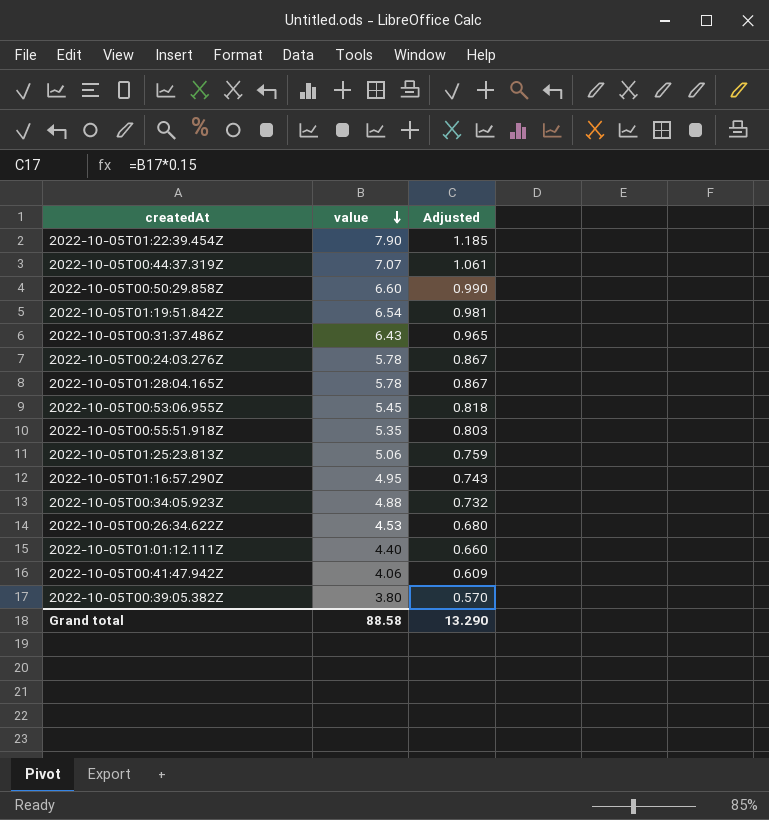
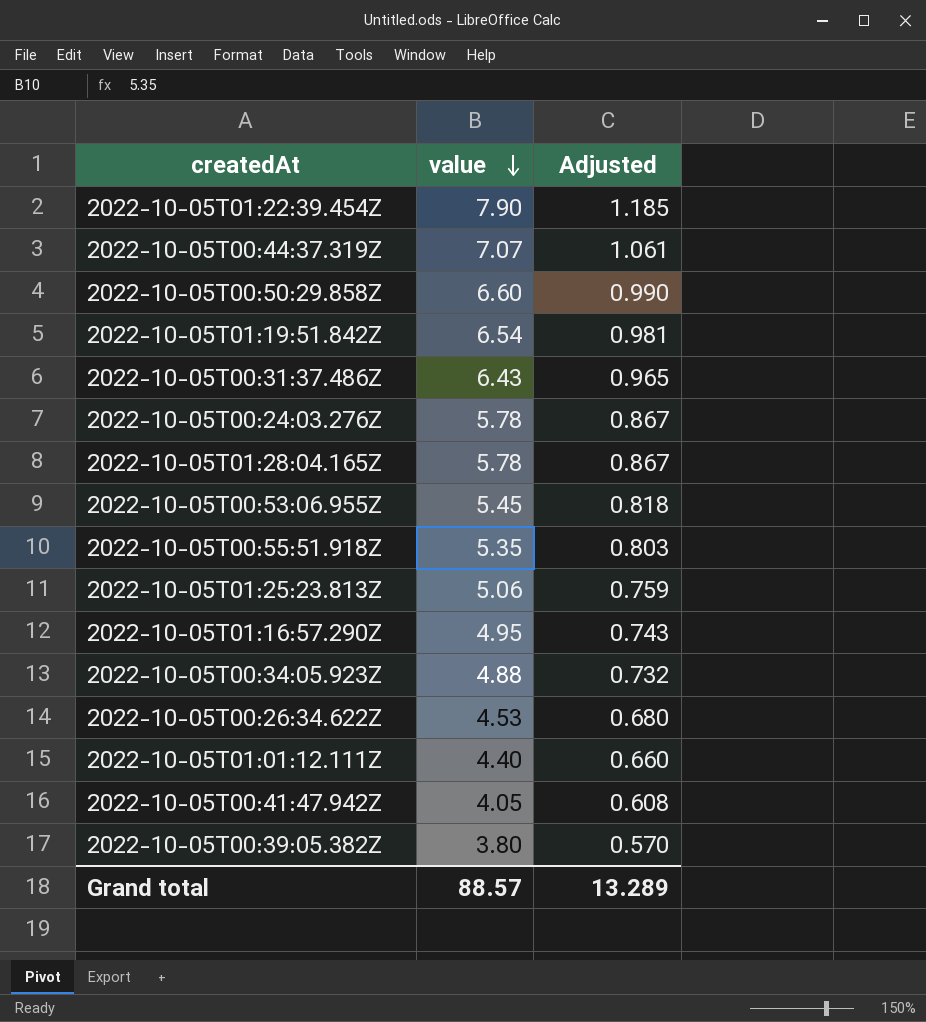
2022-10-05T00:41:47.942Z | value: 4.06 -> 4.05
2022-10-05T00:41:47.942Z | Adjusted: 0.609 -> 0.608
Grand total | value: 88.58 -> 88.57
Grand total | Adjusted: 13.290 -> 13.289

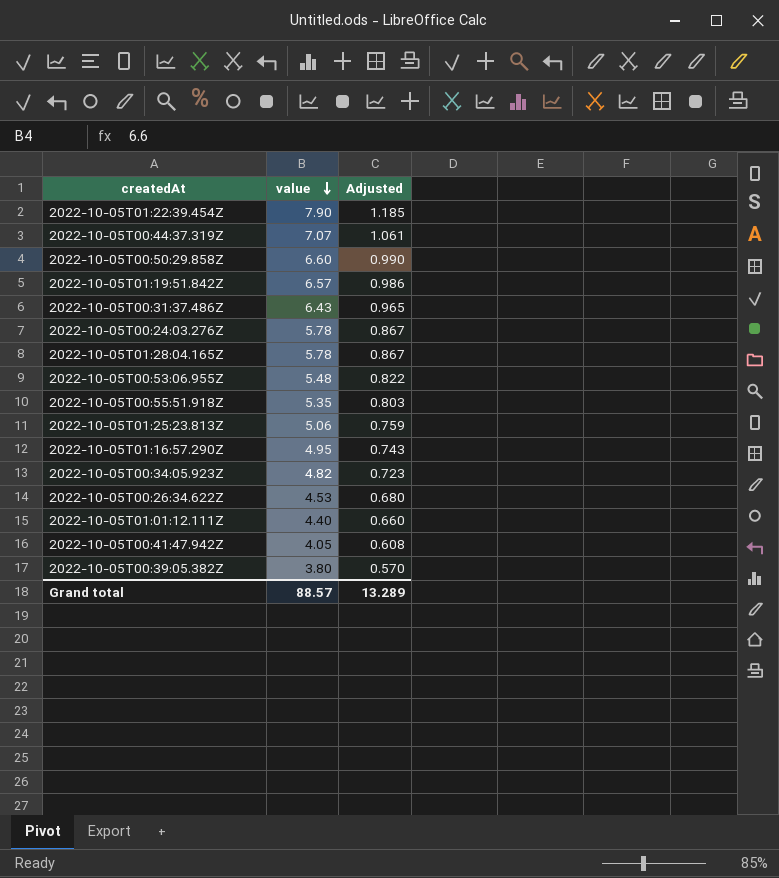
2022-10-05T01:19:51.842Z | value: 6.54 -> 6.57
2022-10-05T01:19:51.842Z | Adjusted: 0.981 -> 0.986
2022-10-05T00:53:06.955Z | value: 5.45 -> 5.48
2022-10-05T00:53:06.955Z | Adjusted: 0.818 -> 0.822
2022-10-05T00:34:05.923Z | value: 4.88 -> 4.82
2022-10-05T00:34:05.923Z | Adjusted: 0.732 -> 0.723

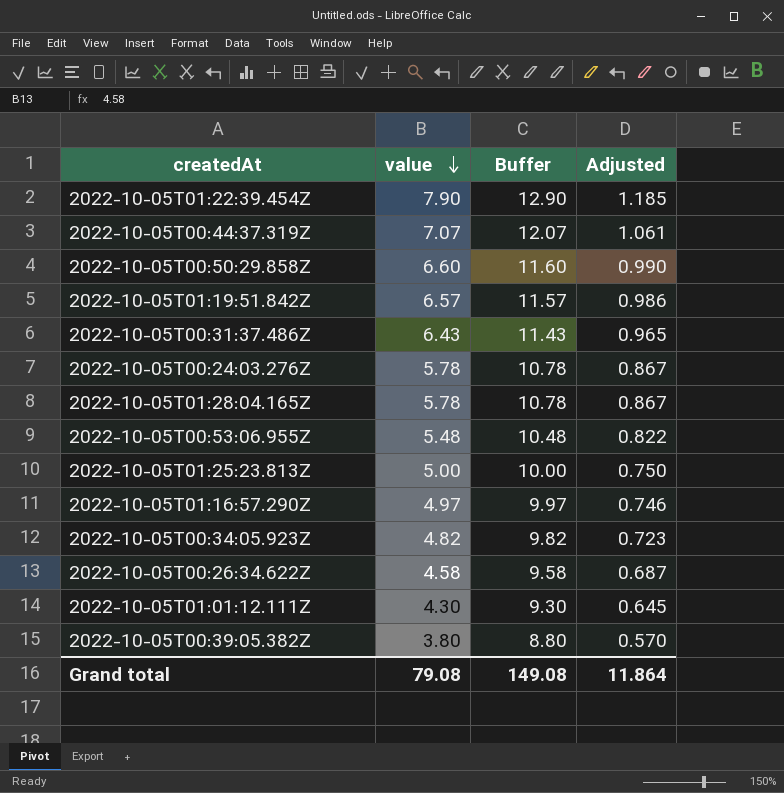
column Buffer | formula: none -> [value] + 5
row 2022-10-05T00:55:51.918Z: 5.35 | 0.803 -> none
row 2022-10-05T00:41:47.942Z: 4.05 | 0.608 -> none
2022-10-05T01:25:23.813Z | value: 5.06 -> 5.00
2022-10-05T01:25:23.813Z | Adjusted: 0.759 -> 0.750
2022-10-05T01:16:57.290Z | value: 4.95 -> 4.97
2022-10-05T01:16:57.290Z | Adjusted: 0.743 -> 0.746
2022-10-05T00:26:34.622Z | value: 4.53 -> 4.58
2022-10-05T00:26:34.622Z | Adjusted: 0.680 -> 0.687
2022-10-05T01:01:12.111Z | value: 4.40 -> 4.30
2022-10-05T01:01:12.111Z | Adjusted: 0.660 -> 0.645
Grand total | value: 88.57 -> 79.08
Grand total | Adjusted: 13.289 -> 11.864

